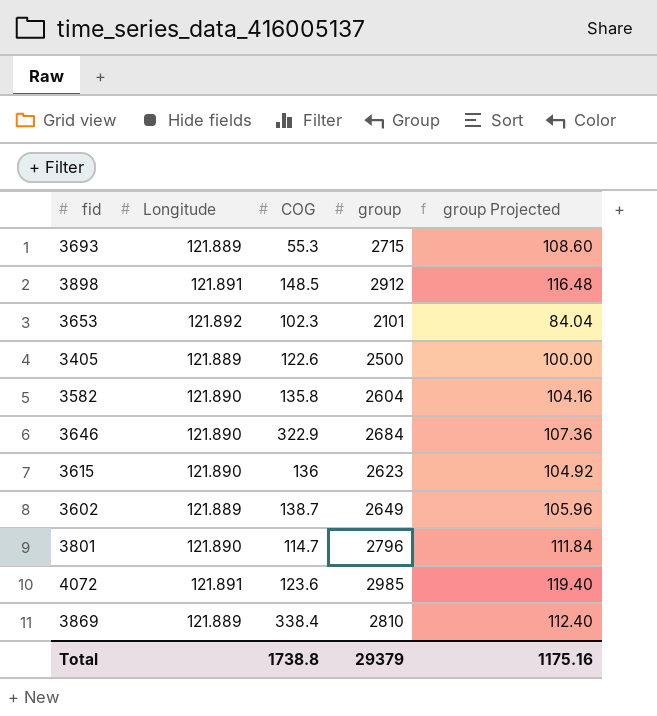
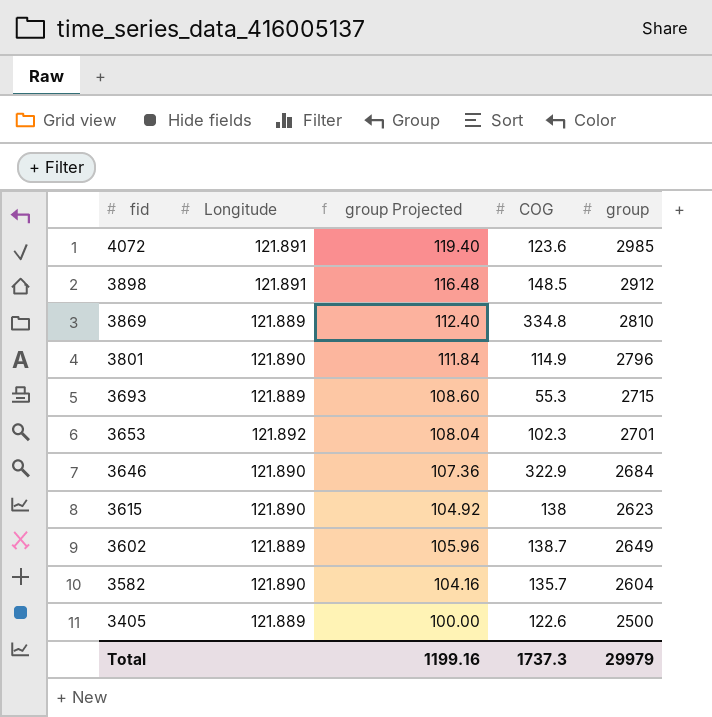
row order: none -> fid descending
column group Projected | position: 5 -> 3
3869 | COG: 338.4 -> 334.8
3801 | COG: 114.7 -> 114.9
3653 | group Projected: 84.04 -> 108.04
3653 | group: 2101 -> 2701
3615 | COG: 136 -> 138
3582 | COG: 135.8 -> 135.7
Total | group Projected: 1175.16 -> 1199.16
Total | COG: 1738.8 -> 1737.3
Total | group: 29379 -> 29979

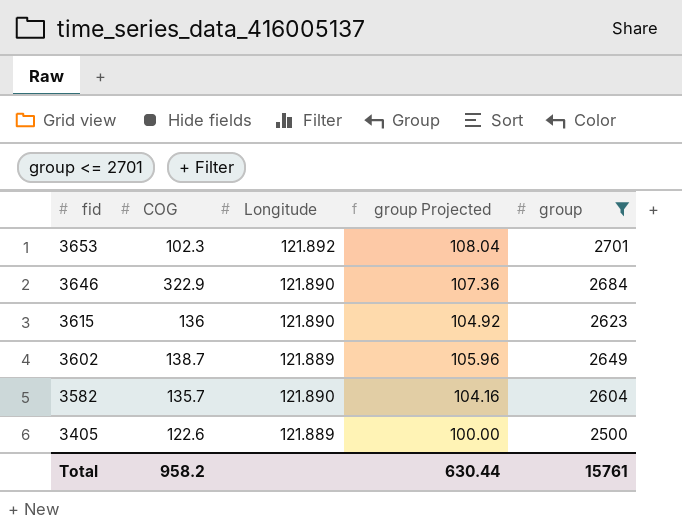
filter: none -> group <= 2701
column COG | position: 4 -> 2
3615 | COG: 138 -> 136
Total | COG: 1737.3 -> 958.2
Total | group Projected: 1199.16 -> 630.44
Total | group: 29979 -> 15761

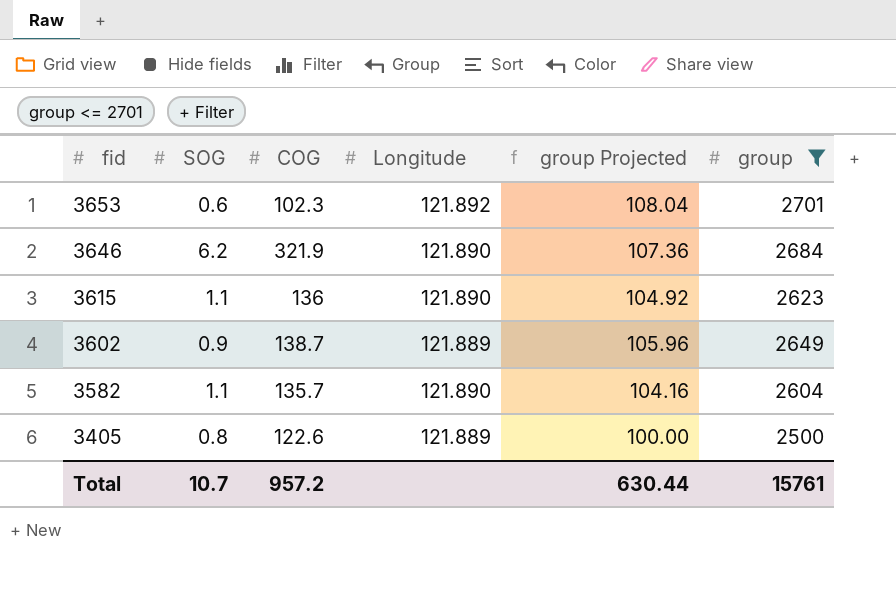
column SOG | position: none -> 2
3646 | COG: 322.9 -> 321.9
Total | COG: 958.2 -> 957.2

